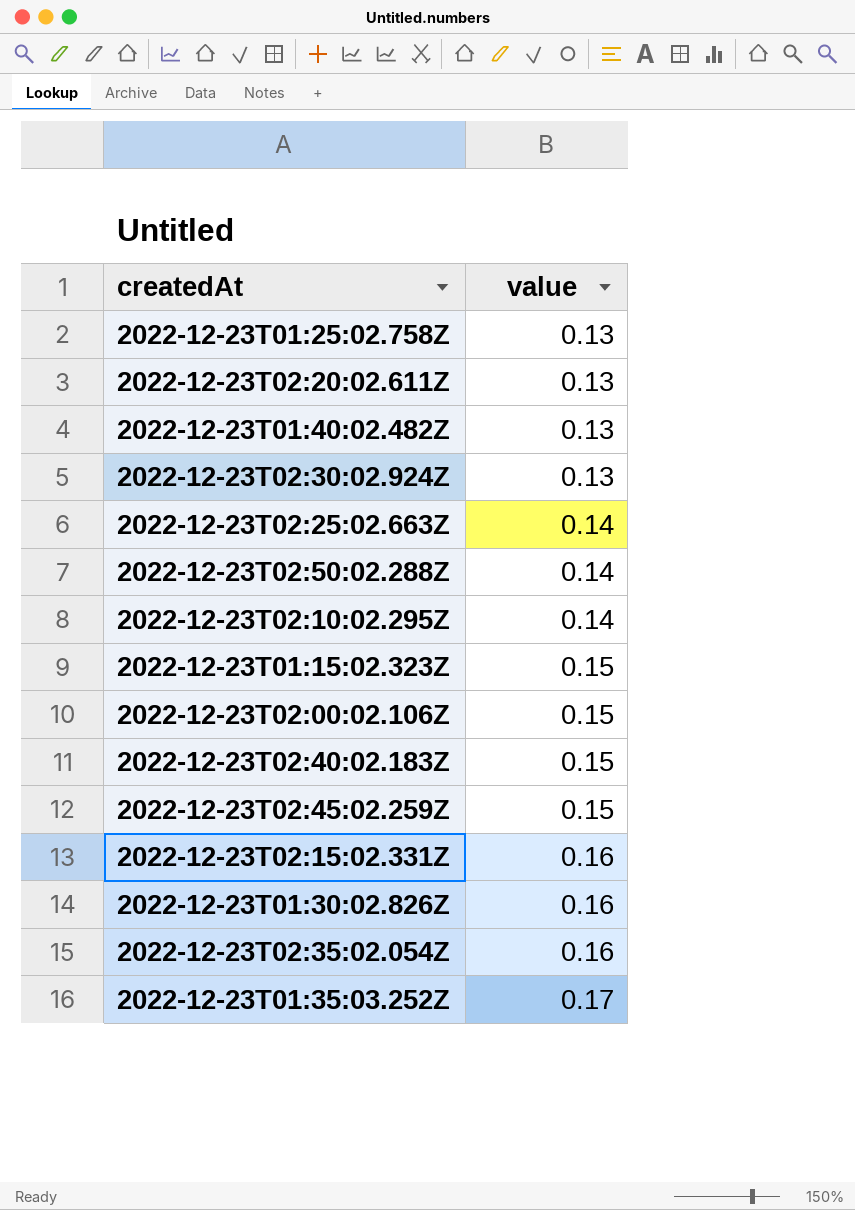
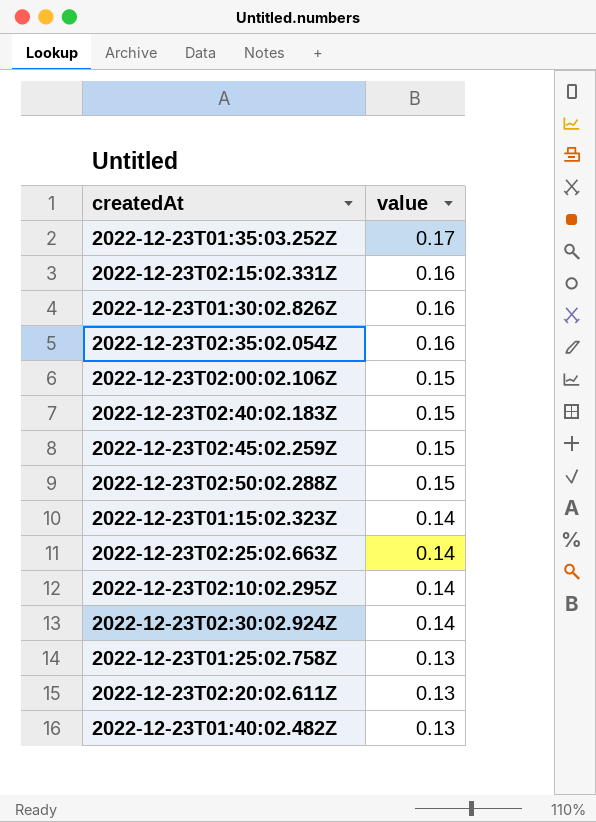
row order: value ascending -> value descending
2022-12-23T02:50:02.288Z | value: 0.14 -> 0.15
2022-12-23T01:15:02.323Z | value: 0.15 -> 0.14
2022-12-23T02:30:02.924Z | value: 0.13 -> 0.14

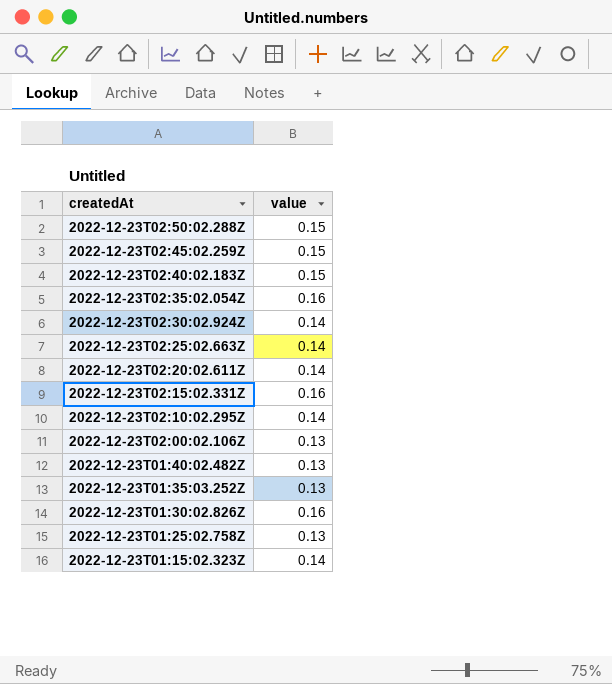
row order: value descending -> createdAt descending
2022-12-23T02:20:02.611Z | value: 0.13 -> 0.14
2022-12-23T02:00:02.106Z | value: 0.15 -> 0.13
2022-12-23T01:35:03.252Z | value: 0.17 -> 0.13

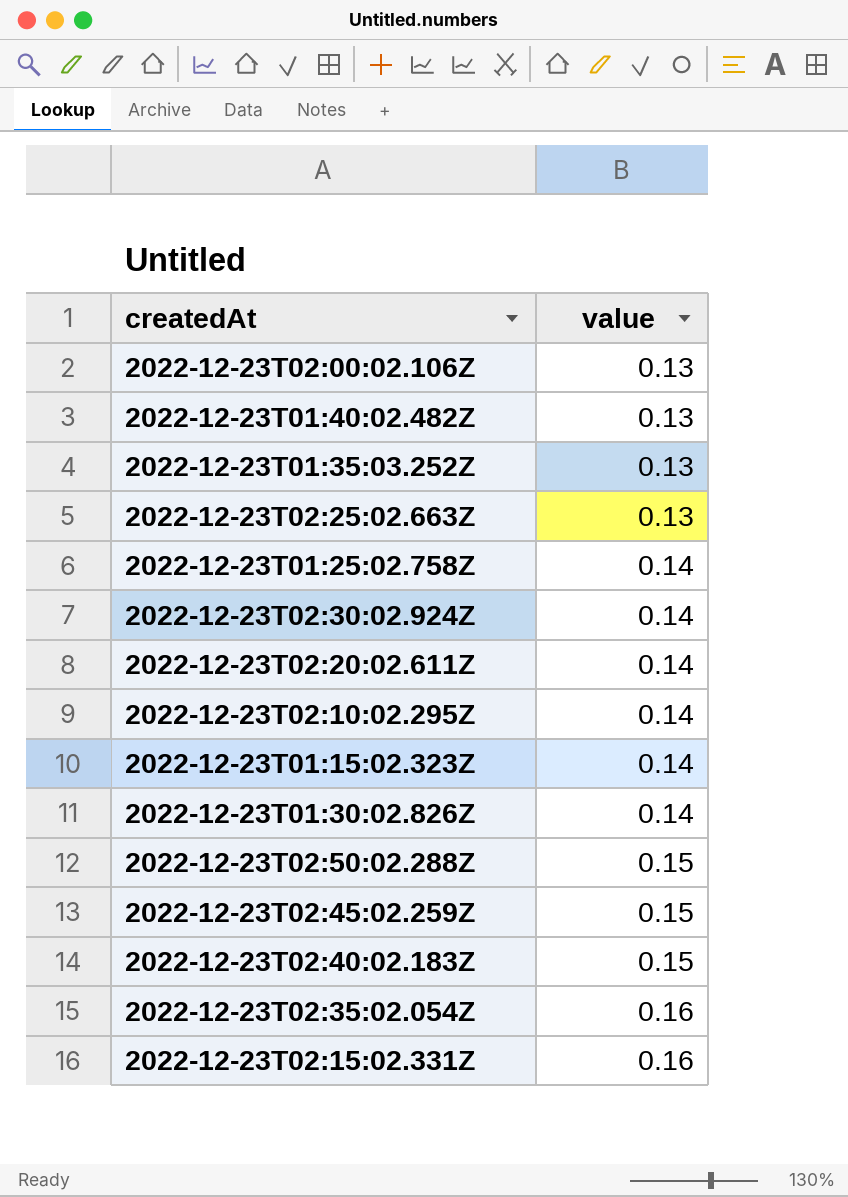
row order: createdAt descending -> value ascending
2022-12-23T02:25:02.663Z | value: 0.14 -> 0.13
2022-12-23T01:25:02.758Z | value: 0.13 -> 0.14
2022-12-23T01:30:02.826Z | value: 0.16 -> 0.14

